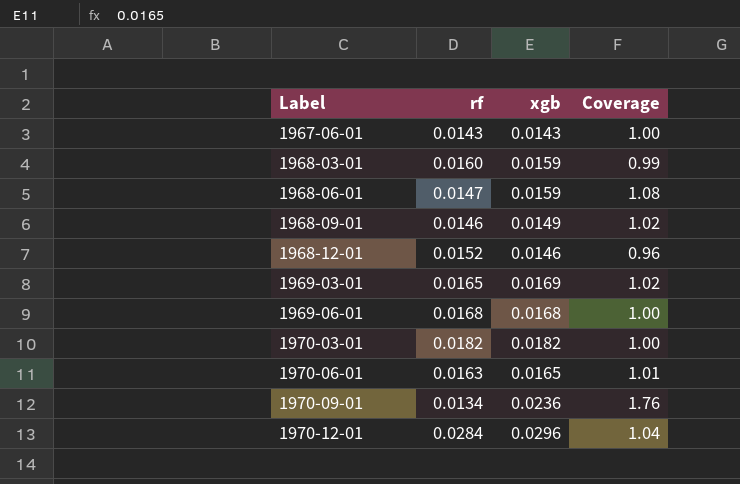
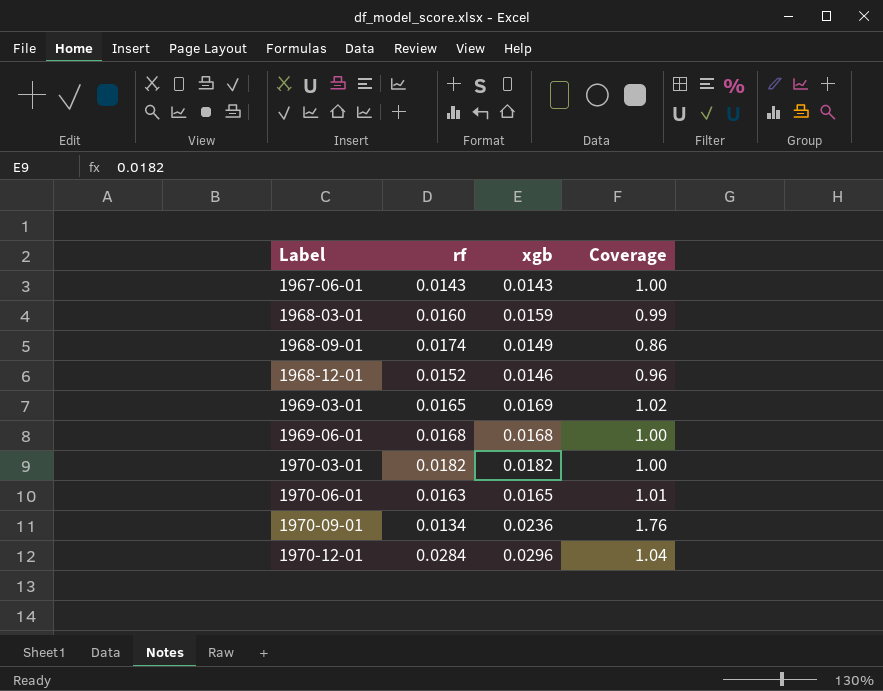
row 1968-06-01: 0.0147 | 0.0159 | 1.08 -> none
1968-09-01 | rf: 0.0146 -> 0.0174
1968-09-01 | Coverage: 1.02 -> 0.86

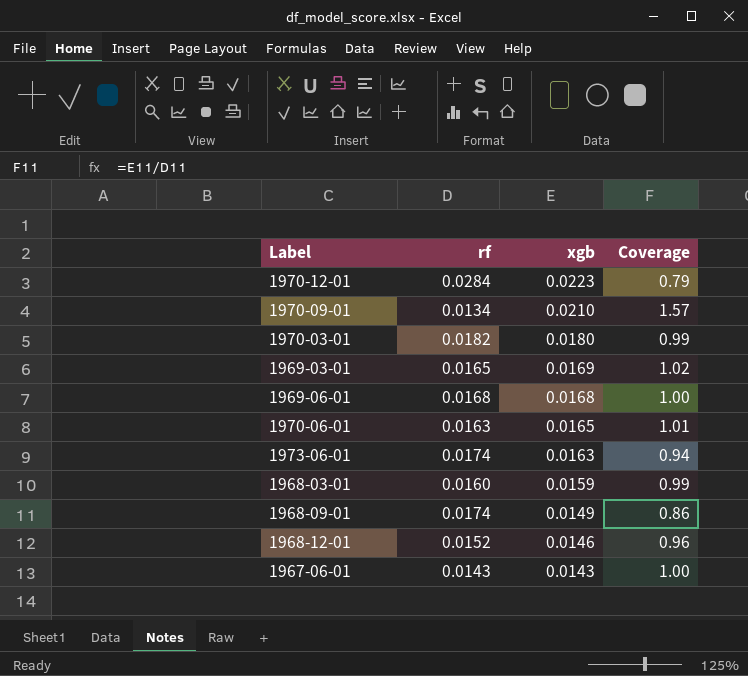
row order: Label ascending -> xgb descending
1970-12-01 | xgb: 0.0296 -> 0.0223
1970-12-01 | Coverage: 1.04 -> 0.79
1970-09-01 | xgb: 0.0236 -> 0.0210
1970-09-01 | Coverage: 1.76 -> 1.57
1970-03-01 | xgb: 0.0182 -> 0.0180
1970-03-01 | Coverage: 1.00 -> 0.99
row 1973-06-01: none -> 0.0174 | 0.0163 | 0.94

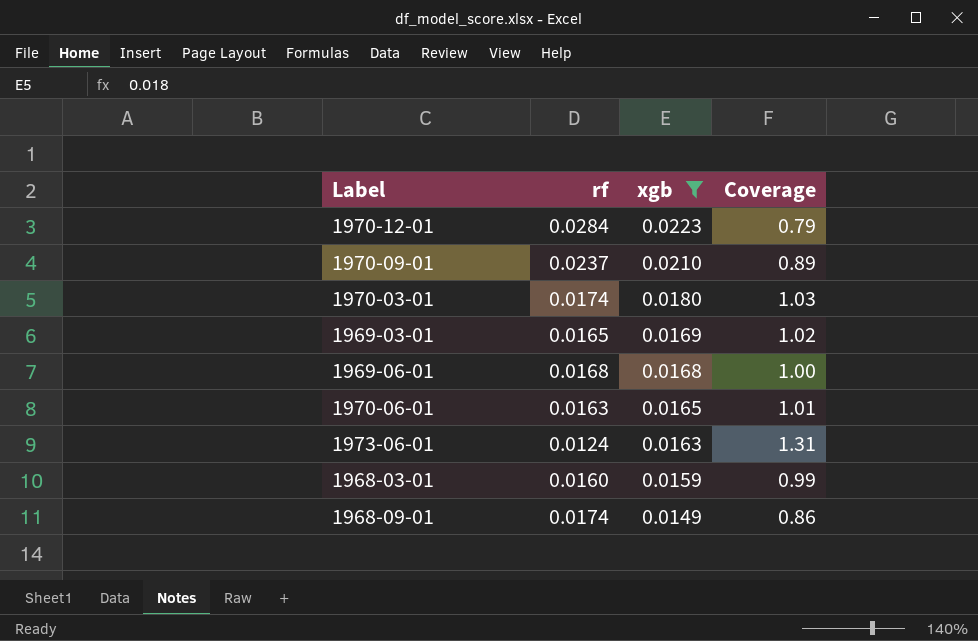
filter: none -> xgb >= 0.0149
1970-09-01 | rf: 0.0134 -> 0.0237
1970-09-01 | Coverage: 1.57 -> 0.89
1970-03-01 | rf: 0.0182 -> 0.0174
1970-03-01 | Coverage: 0.99 -> 1.03
1973-06-01 | rf: 0.0174 -> 0.0124
1973-06-01 | Coverage: 0.94 -> 1.31

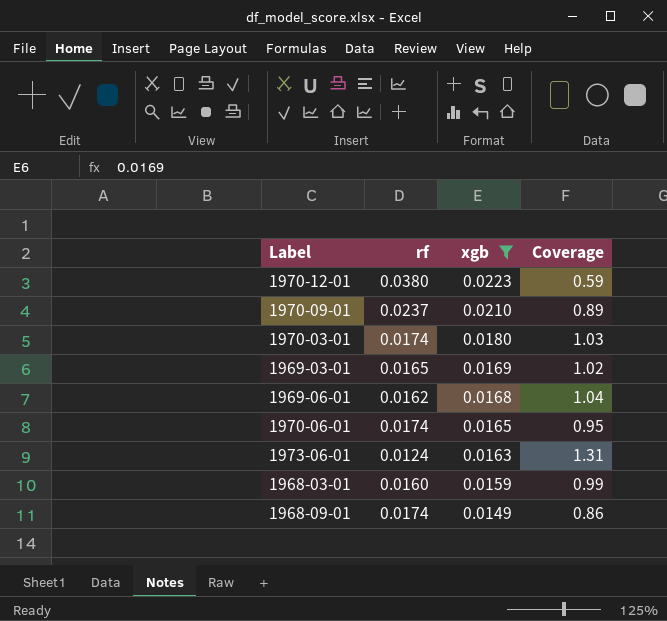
1970-12-01 | rf: 0.0284 -> 0.0380
1970-12-01 | Coverage: 0.79 -> 0.59
1969-06-01 | rf: 0.0168 -> 0.0162
1969-06-01 | Coverage: 1.00 -> 1.04
1970-06-01 | rf: 0.0163 -> 0.0174
1970-06-01 | Coverage: 1.01 -> 0.95

